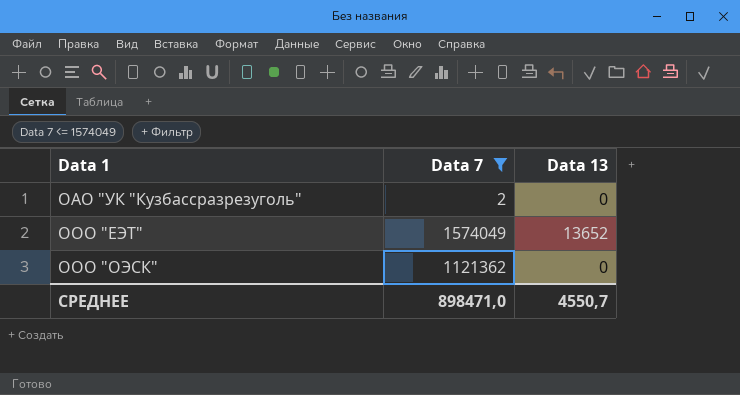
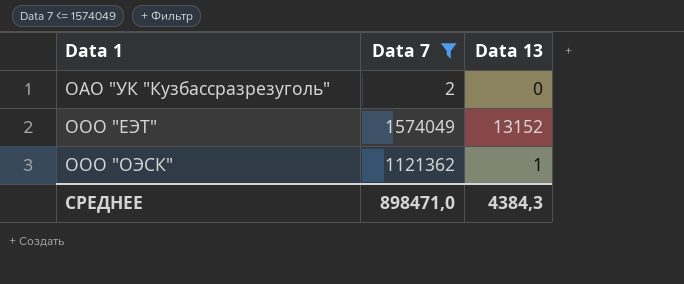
ООО "ЕЭТ" | Data 13: 13652 -> 13152
ООО "ОЭСК" | Data 13: 0 -> 1
СРЕДНЕЕ | Data 13: 4550,7 -> 4384,3

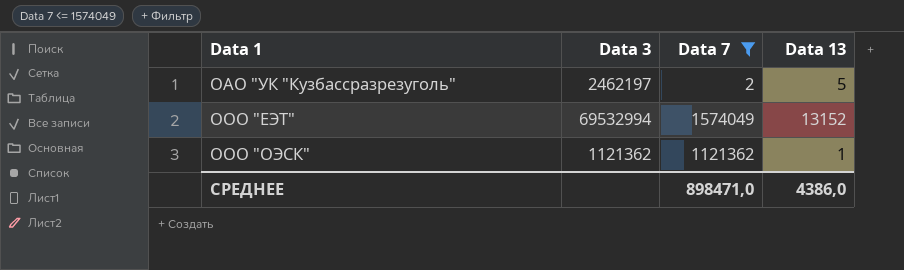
column Data 3 | position: none -> 2
ОАО "УК "Кузбассразрезуголь" | Data 13: 0 -> 5
СРЕДНЕЕ | Data 13: 4384,3 -> 4386,0

